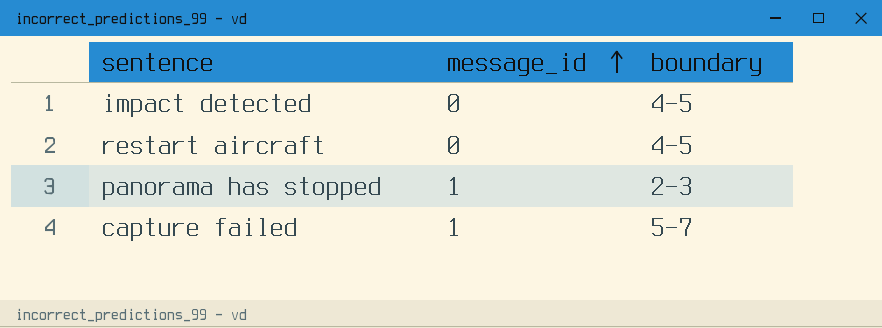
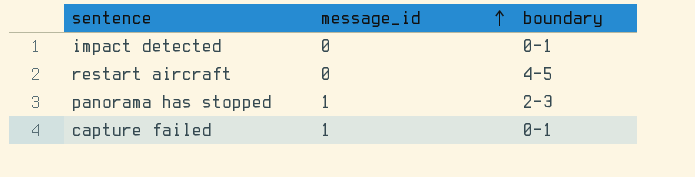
impact detected | boundary: 4-5 -> 0-1
capture failed | boundary: 5-7 -> 0-1

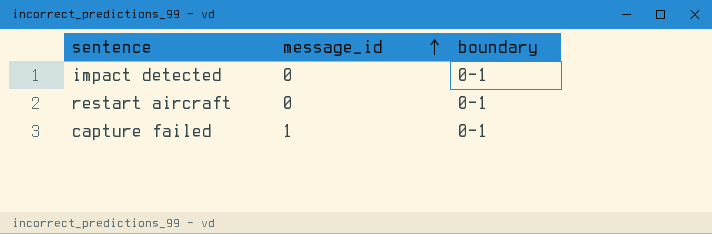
row panorama has stopped: 1 | 2-3 -> none
restart aircraft | boundary: 4-5 -> 0-1

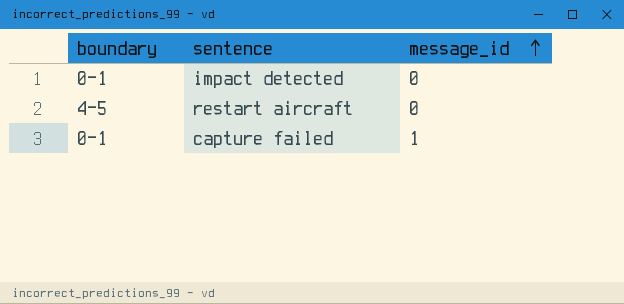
column boundary | position: 3 -> 1
restart aircraft | boundary: 0-1 -> 4-5

